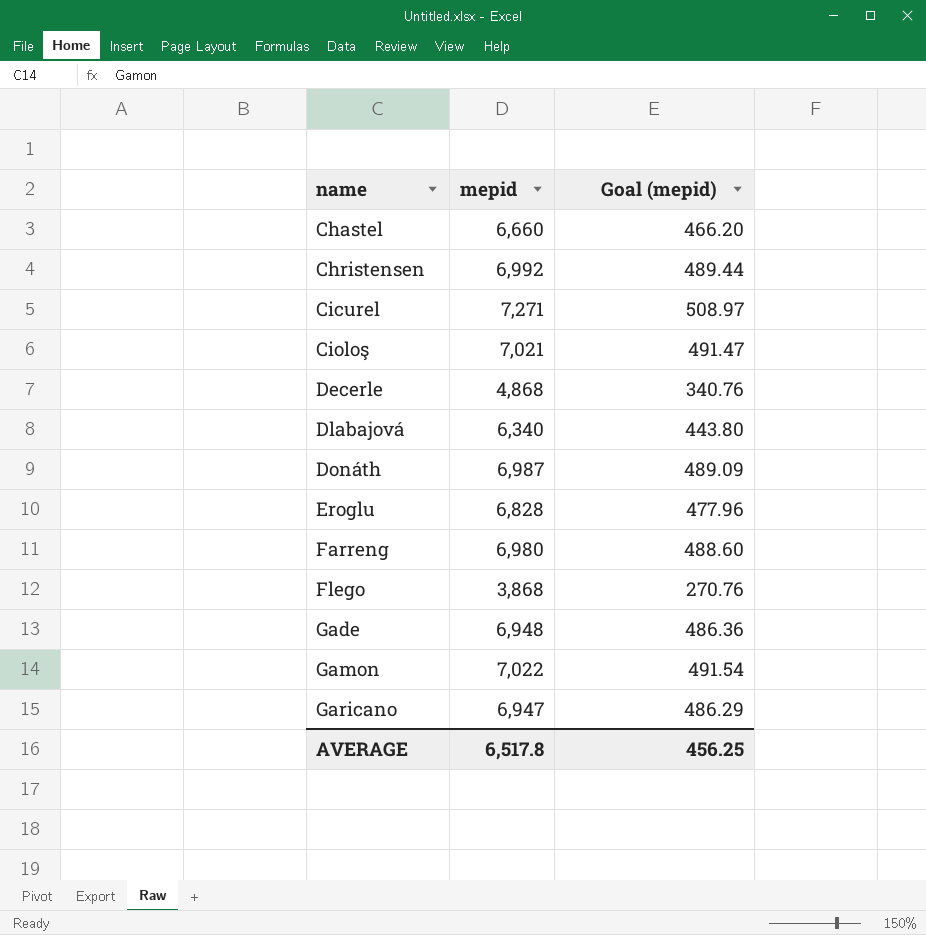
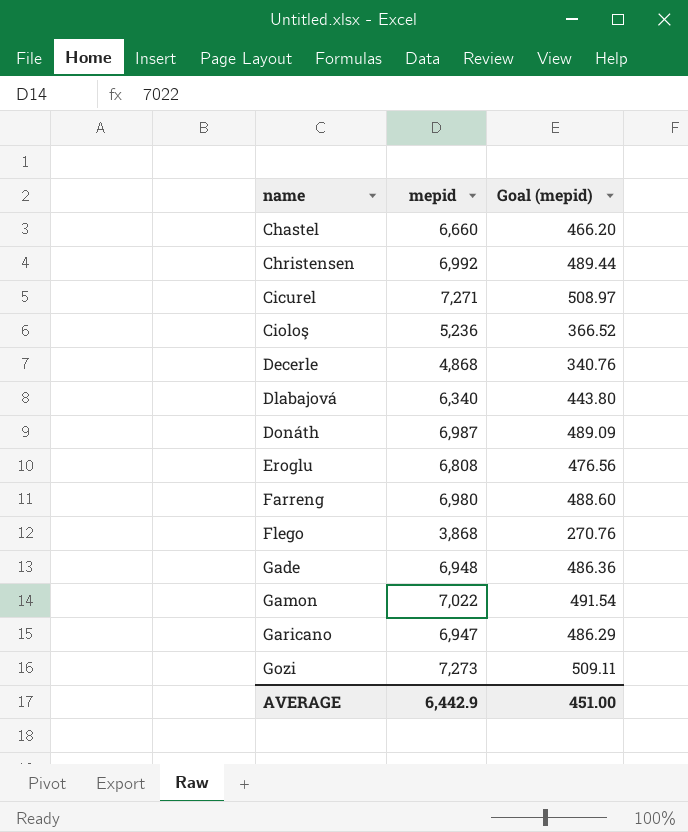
Cioloş | mepid: 7,021 -> 5,236
Cioloş | Goal (mepid): 491.47 -> 366.52
Eroglu | mepid: 6,828 -> 6,808
Eroglu | Goal (mepid): 477.96 -> 476.56
row Gozi: none -> 7,273 | 509.11
AVERAGE | mepid: 6,517.8 -> 6,442.9
AVERAGE | Goal (mepid): 456.25 -> 451.00

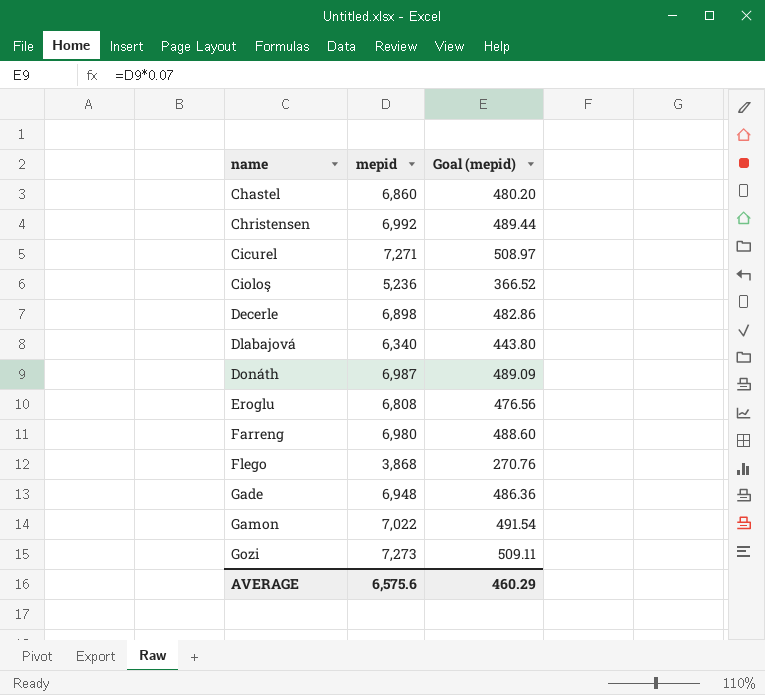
row Garicano: 6,947 | 486.29 -> none
Chastel | mepid: 6,660 -> 6,860
Chastel | Goal (mepid): 466.20 -> 480.20
Decerle | mepid: 4,868 -> 6,898
Decerle | Goal (mepid): 340.76 -> 482.86
AVERAGE | mepid: 6,442.9 -> 6,575.6
AVERAGE | Goal (mepid): 451.00 -> 460.29

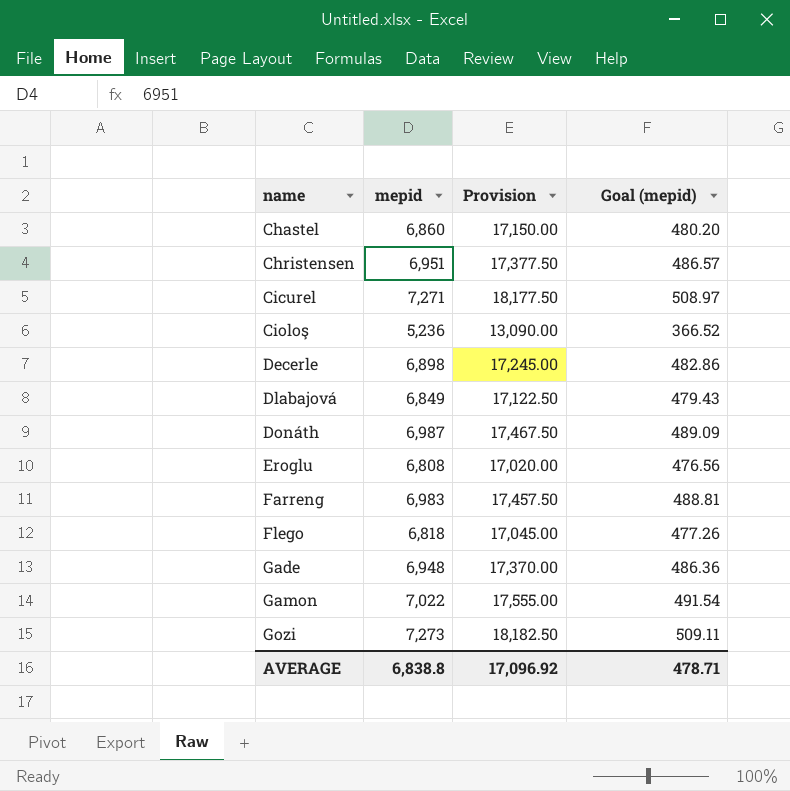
column Provision | formula: none -> [mepid] * 2.5
Christensen | mepid: 6,992 -> 6,951
Christensen | Goal (mepid): 489.44 -> 486.57
Dlabajová | mepid: 6,340 -> 6,849
Dlabajová | Goal (mepid): 443.80 -> 479.43
Farreng | mepid: 6,980 -> 6,983
Farreng | Goal (mepid): 488.60 -> 488.81
Flego | mepid: 3,868 -> 6,818
Flego | Goal (mepid): 270.76 -> 477.26
AVERAGE | mepid: 6,575.6 -> 6,838.8
AVERAGE | Goal (mepid): 460.29 -> 478.71

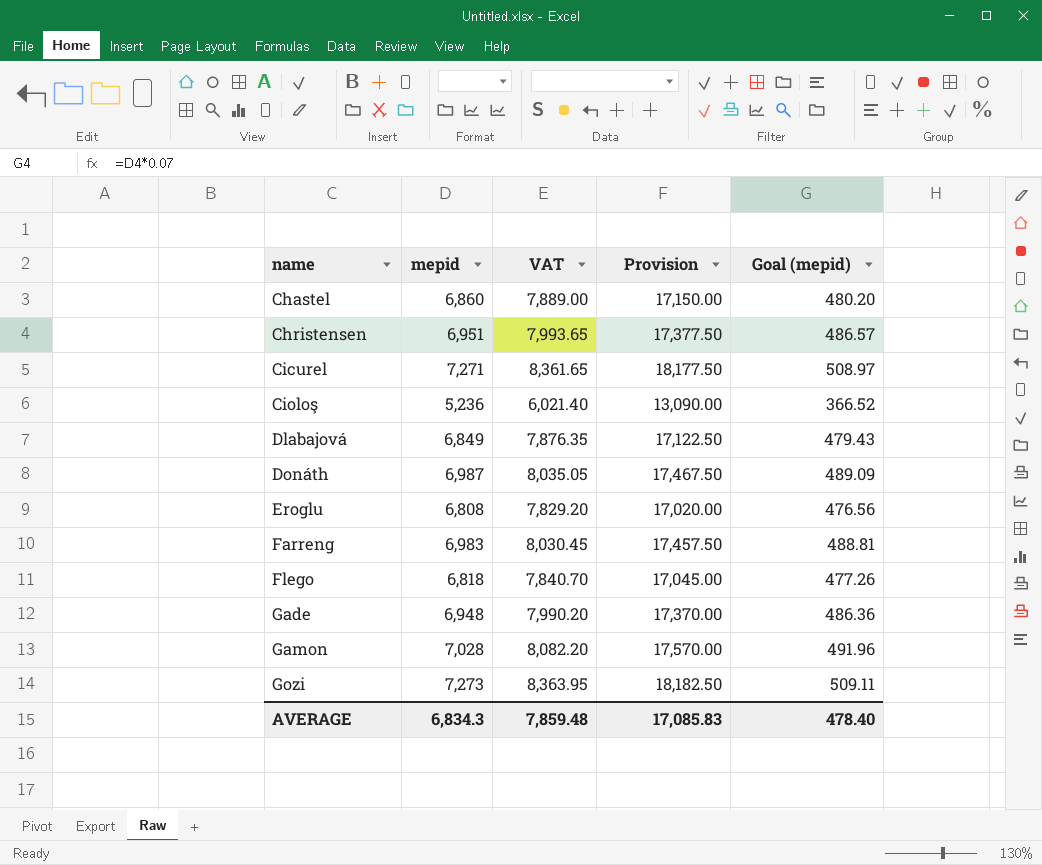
column VAT | formula: none -> [mepid] * 1.15
row Decerle: 6,898 | 17,245.00 | 482.86 -> none
Gamon | mepid: 7,022 -> 7,028
Gamon | Provision: 17,555.00 -> 17,570.00
Gamon | Goal (mepid): 491.54 -> 491.96
AVERAGE | mepid: 6,838.8 -> 6,834.3
AVERAGE | Provision: 17,096.92 -> 17,085.83
AVERAGE | Goal (mepid): 478.71 -> 478.40

